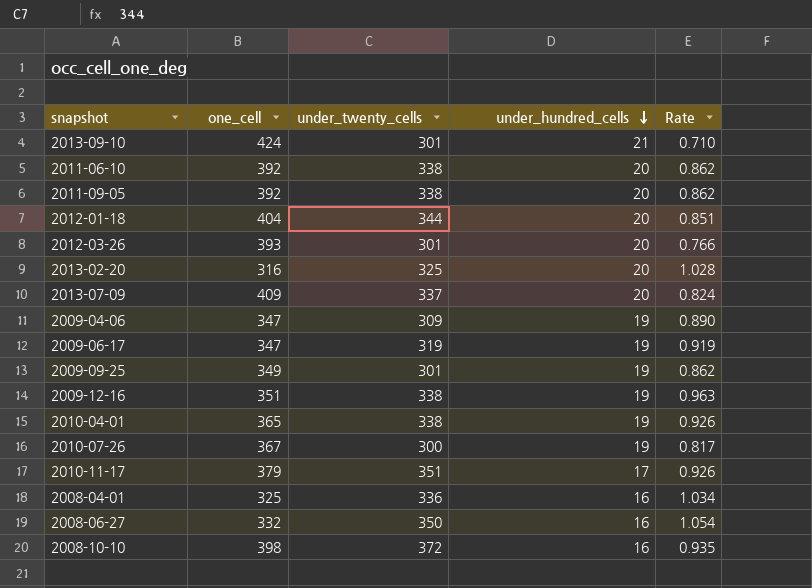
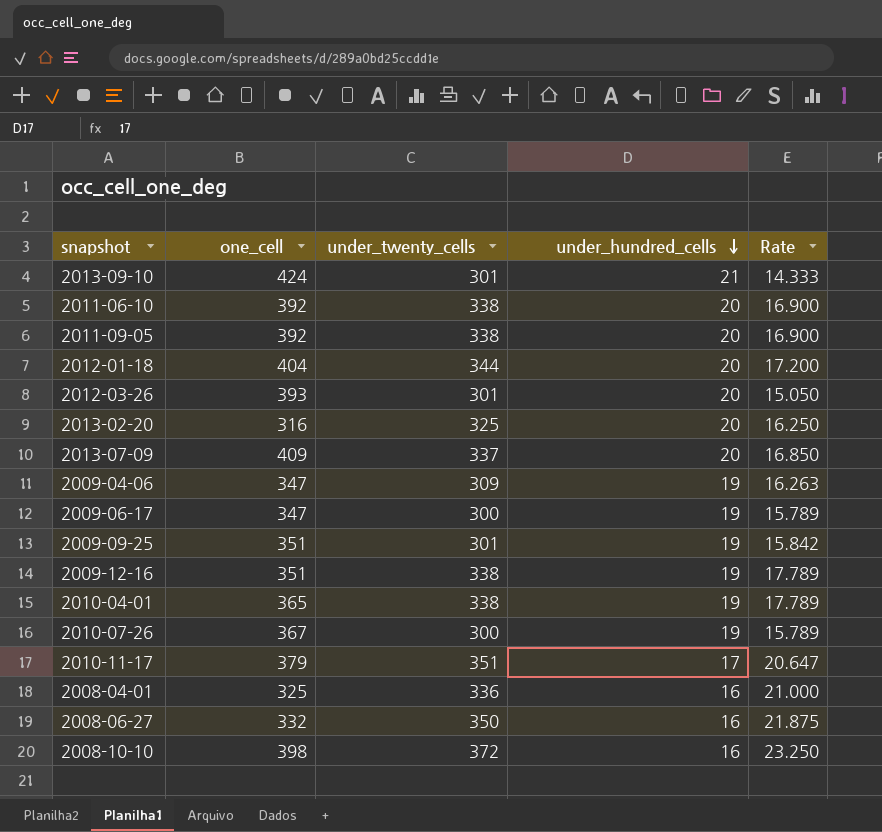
column Rate | formula: [under_twenty_cells] / [one_cell] -> [under_twenty_cells] / [under_hundred_cells]
2009-06-17 | under_twenty_cells: 319 -> 300
2009-09-25 | one_cell: 349 -> 351

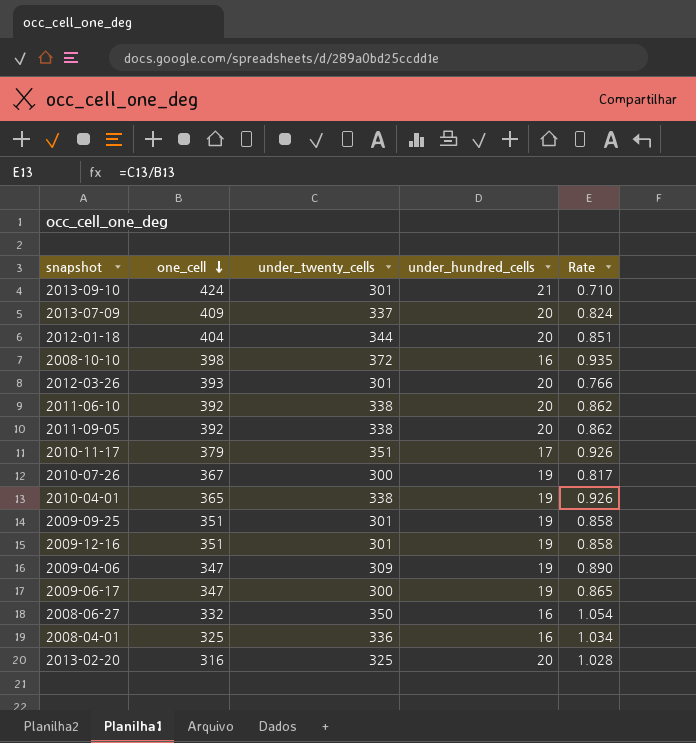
row order: under_hundred_cells descending -> one_cell descending
column Rate | formula: [under_twenty_cells] / [under_hundred_cells] -> [under_twenty_cells] / [one_cell]
2009-12-16 | under_twenty_cells: 338 -> 301

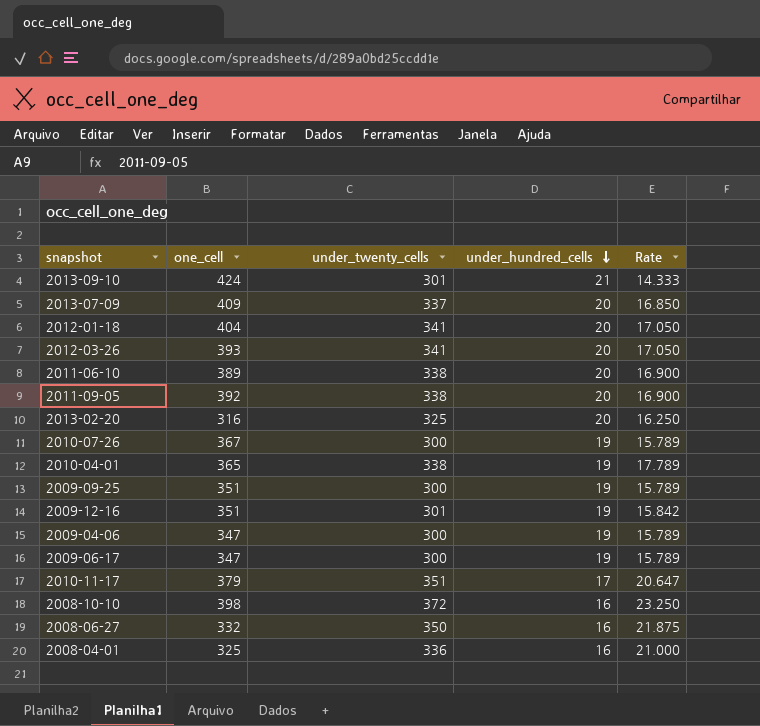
row order: one_cell descending -> under_hundred_cells descending
column Rate | formula: [under_twenty_cells] / [one_cell] -> [under_twenty_cells] / [under_hundred_cells]
2012-01-18 | under_twenty_cells: 344 -> 341
2012-03-26 | under_twenty_cells: 301 -> 341
2011-06-10 | one_cell: 392 -> 389
2009-09-25 | under_twenty_cells: 301 -> 300
2009-04-06 | under_twenty_cells: 309 -> 300

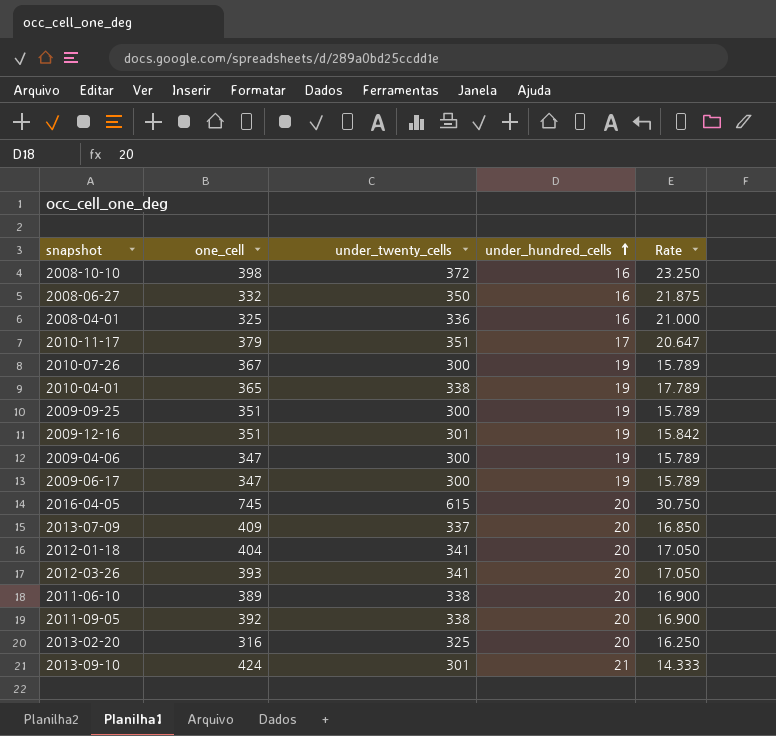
row order: under_hundred_cells descending -> under_hundred_cells ascending
row 2016-04-05: none -> 745 | 615 | 20 | 30.750

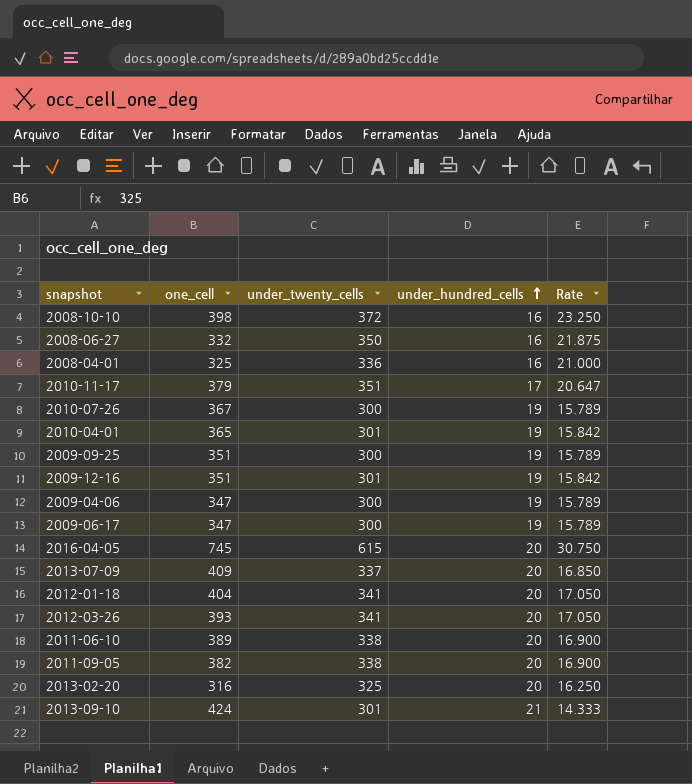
2010-04-01 | under_twenty_cells: 338 -> 301
2010-04-01 | Rate: 17.789 -> 15.842
2011-09-05 | one_cell: 392 -> 382

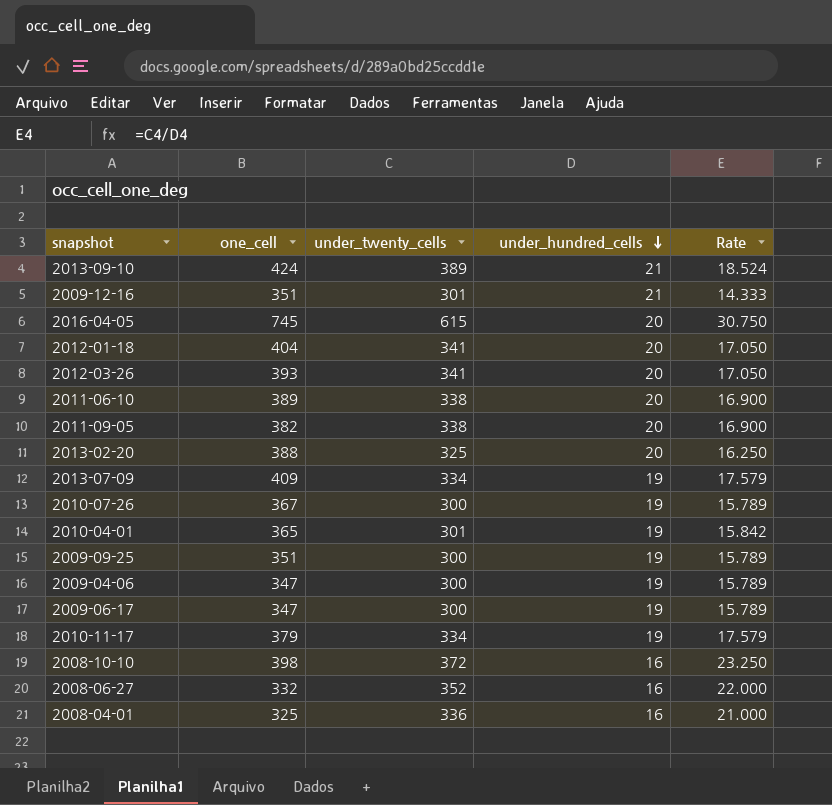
row order: under_hundred_cells ascending -> under_hundred_cells descending
2013-09-10 | under_twenty_cells: 301 -> 389
2013-09-10 | Rate: 14.333 -> 18.524
2009-12-16 | under_hundred_cells: 19 -> 21
2009-12-16 | Rate: 15.842 -> 14.333
2013-02-20 | one_cell: 316 -> 388
2013-07-09 | under_twenty_cells: 337 -> 334
2013-07-09 | under_hundred_cells: 20 -> 19
2013-07-09 | Rate: 16.850 -> 17.579
2010-11-17 | under_twenty_cells: 351 -> 334
2010-11-17 | under_hundred_cells: 17 -> 19
2010-11-17 | Rate: 20.647 -> 17.579
2008-06-27 | under_twenty_cells: 350 -> 352
2008-06-27 | Rate: 21.875 -> 22.000

